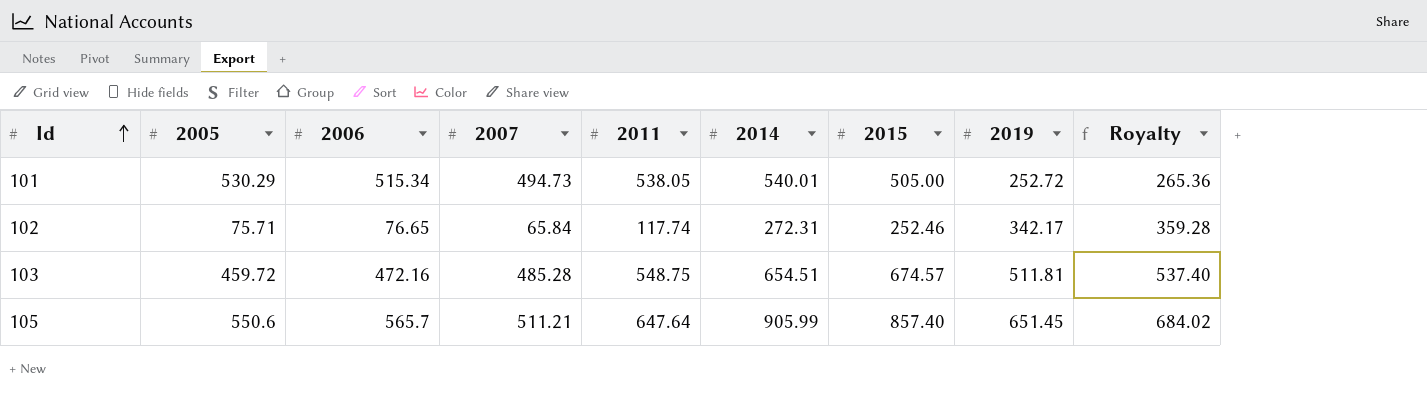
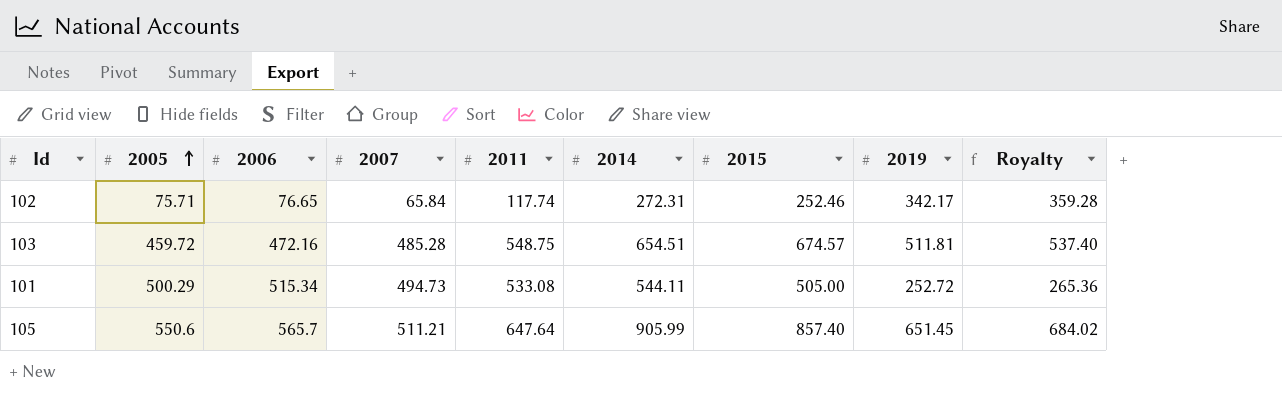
row order: Id ascending -> 2005 ascending
101 | 2005: 530.29 -> 500.29
101 | 2011: 538.05 -> 533.08
101 | 2014: 540.01 -> 544.11

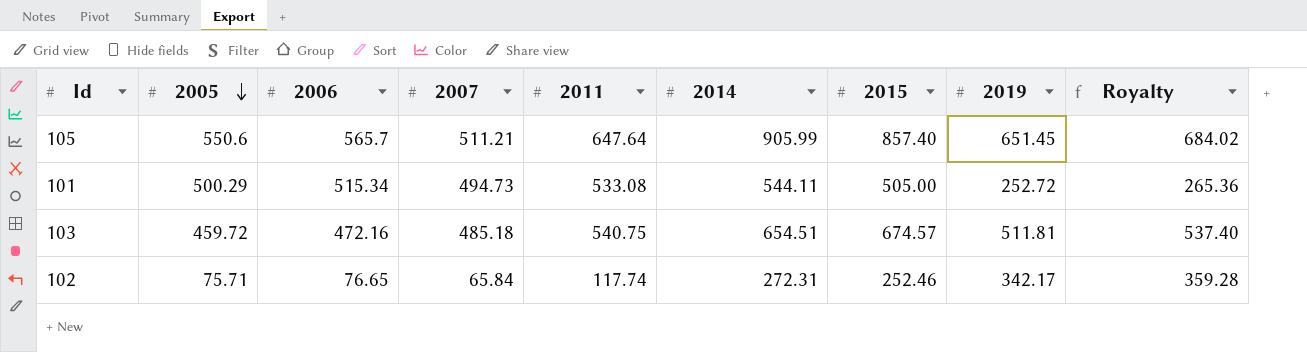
row order: 2005 ascending -> 2005 descending
103 | 2007: 485.28 -> 485.18
103 | 2011: 548.75 -> 540.75

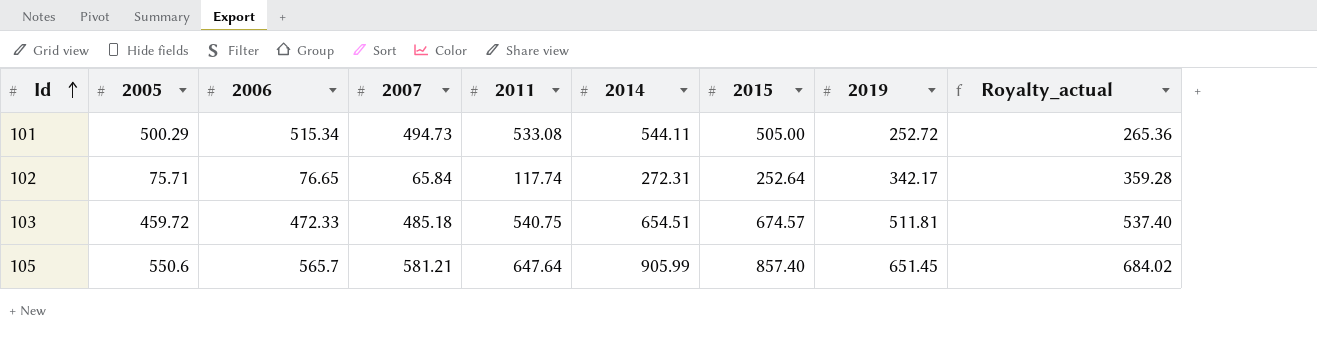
row order: 2005 descending -> Id ascending
column name: Royalty -> Royalty_actual
102 | 2015: 252.46 -> 252.64
103 | 2006: 472.16 -> 472.33
105 | 2007: 511.21 -> 581.21

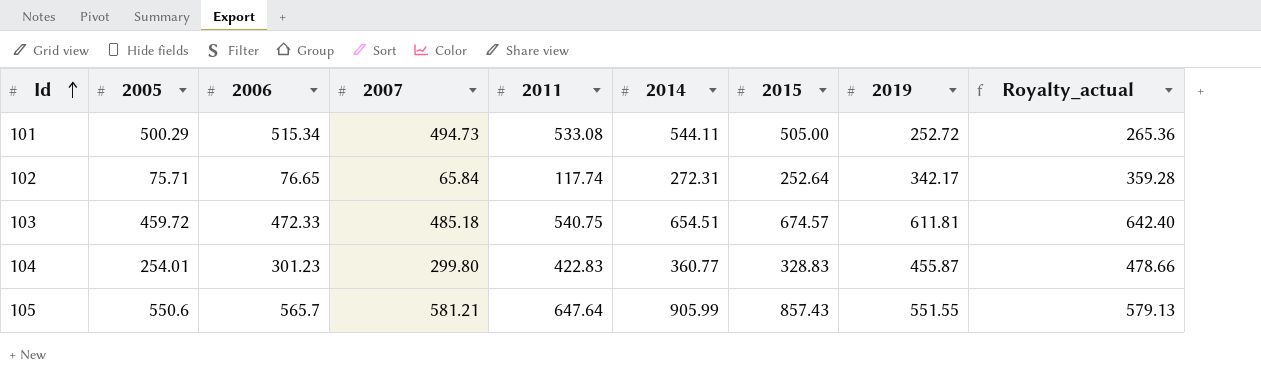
103 | 2019: 511.81 -> 611.81
103 | Royalty_actual: 537.40 -> 642.40
row 104: none -> 254.01 | 301.23 | 299.80 | 422.83 | 360.77 | 328.83 | 455.87 | 478.66
105 | 2015: 857.40 -> 857.43
105 | 2019: 651.45 -> 551.55
105 | Royalty_actual: 684.02 -> 579.13

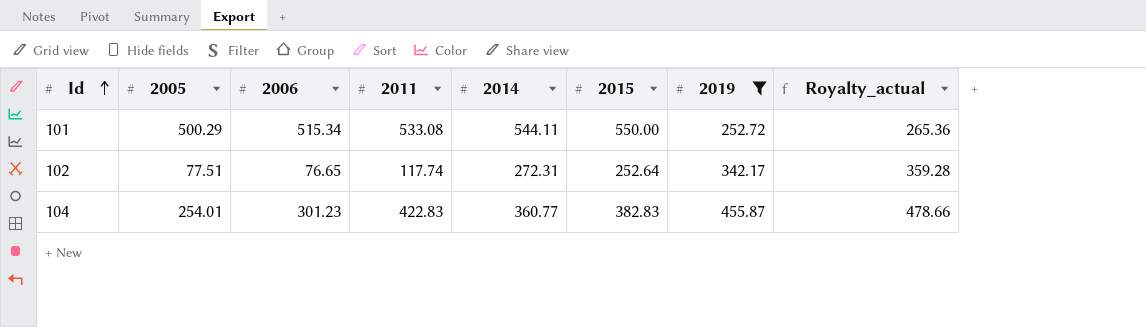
filter: none -> 2019 <= 455.87
column 2007 | position: 4 -> none
101 | 2015: 505.00 -> 550.00
102 | 2005: 75.71 -> 77.51
104 | 2015: 328.83 -> 382.83

